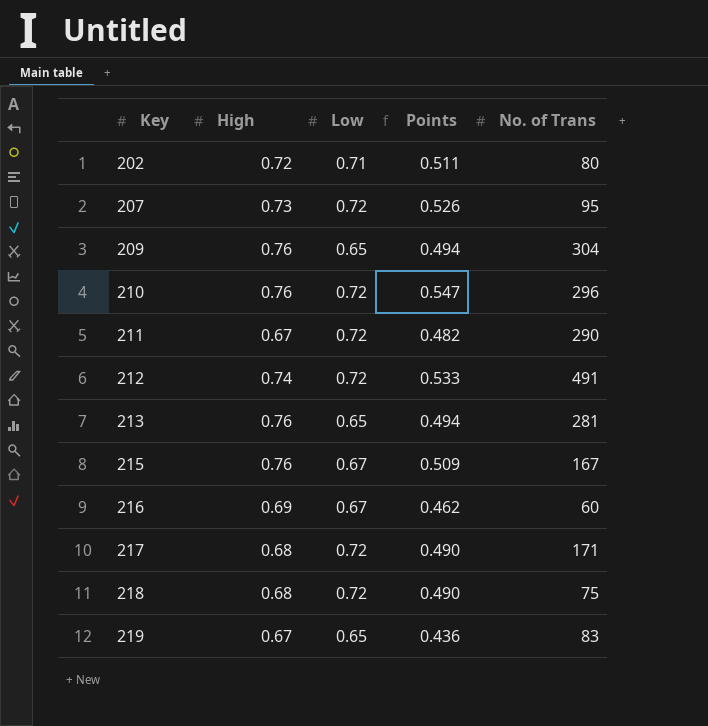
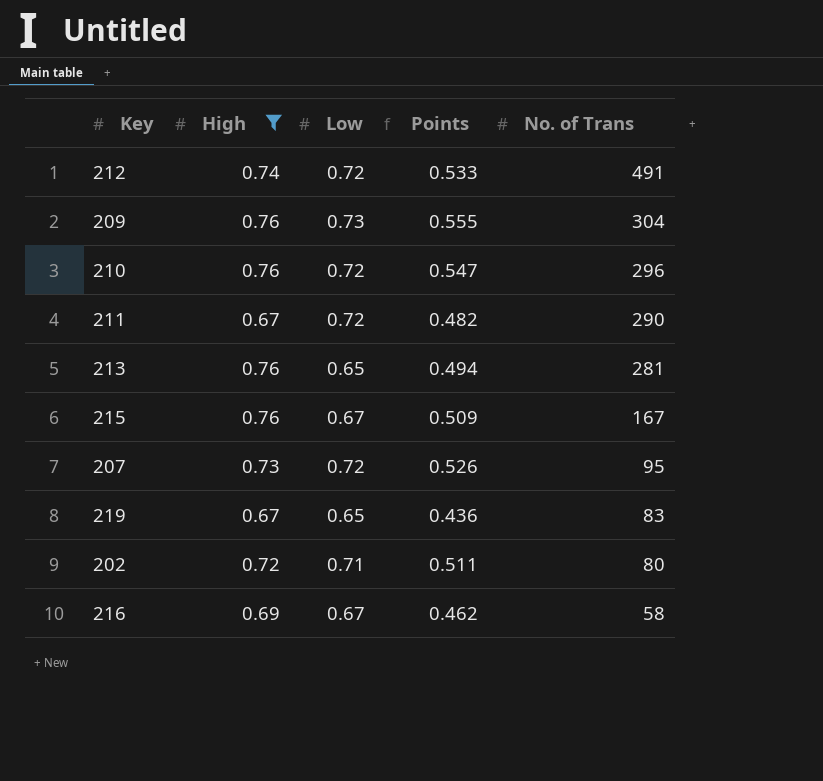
filter: none -> High != 0.68
row order: Key ascending -> No. of Trans descending
209 | Low: 0.65 -> 0.73
209 | Points: 0.494 -> 0.555
216 | No. of Trans: 60 -> 58

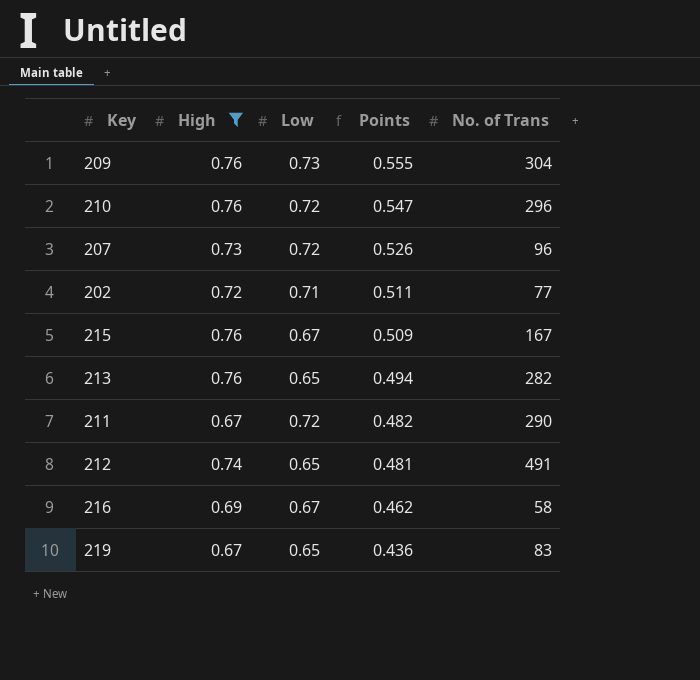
row order: No. of Trans descending -> Points descending
207 | No. of Trans: 95 -> 96
202 | No. of Trans: 80 -> 77
213 | No. of Trans: 281 -> 282
212 | Low: 0.72 -> 0.65
212 | Points: 0.533 -> 0.481

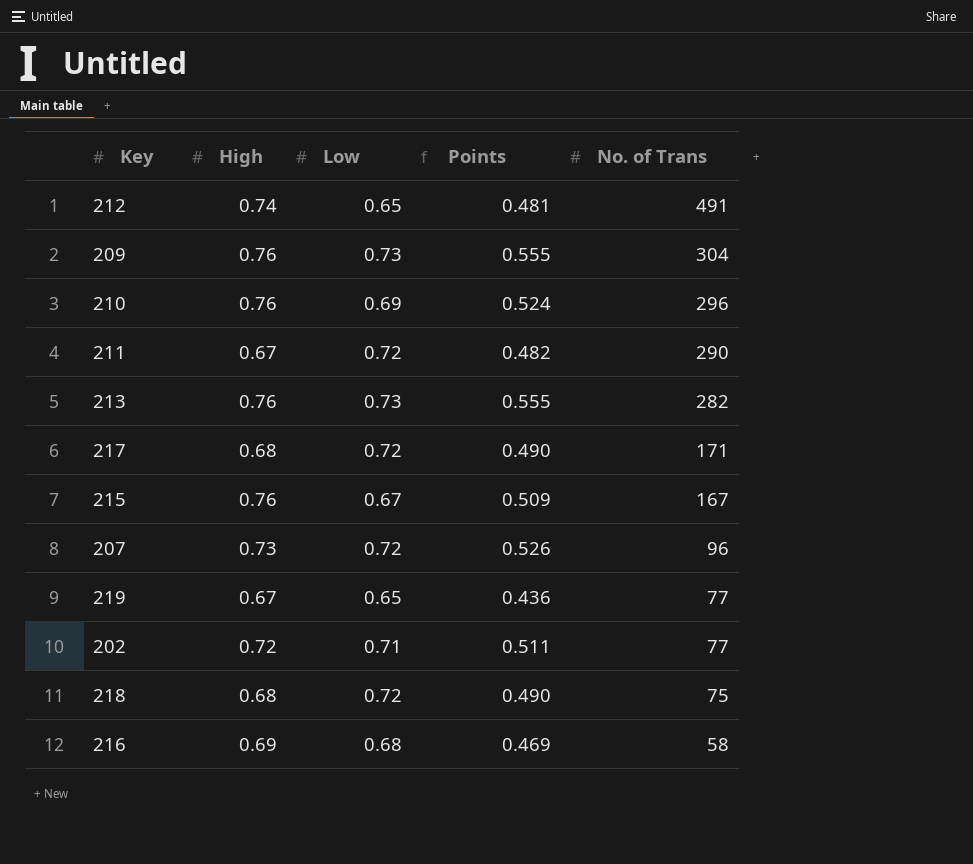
filter: High != 0.68 -> none
row order: Points descending -> No. of Trans descending
210 | Low: 0.72 -> 0.69
210 | Points: 0.547 -> 0.524
213 | Low: 0.65 -> 0.73
213 | Points: 0.494 -> 0.555
219 | No. of Trans: 83 -> 77
216 | Low: 0.67 -> 0.68
216 | Points: 0.462 -> 0.469

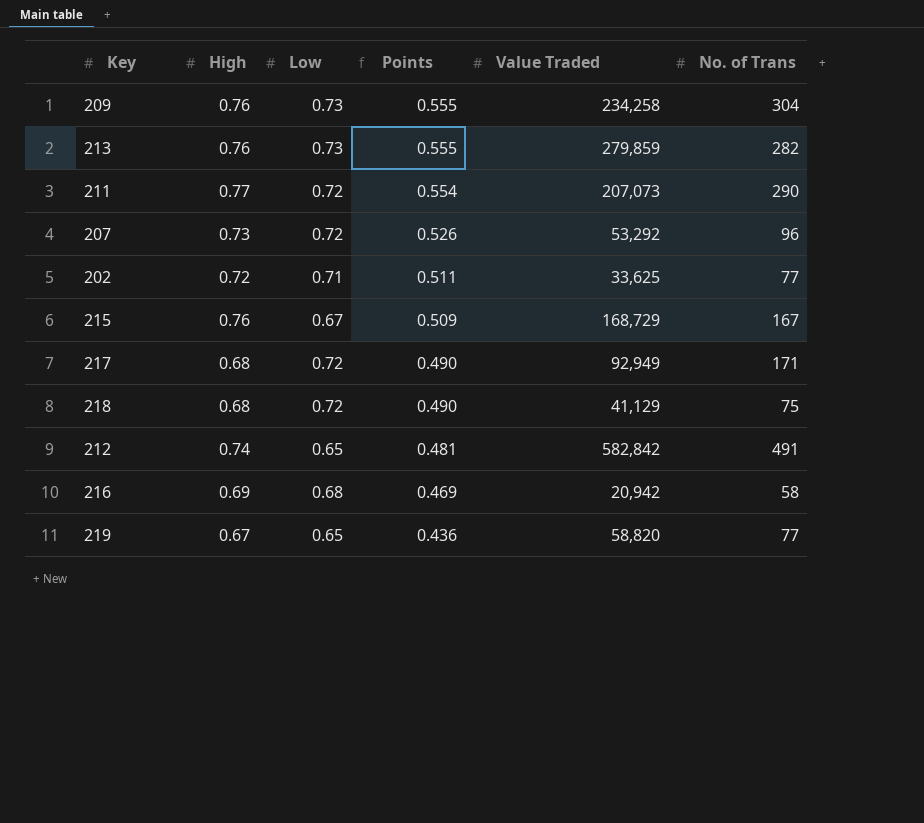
row order: No. of Trans descending -> Points descending
column Value Traded | position: none -> 5
row 210: 0.76 | 0.69 | 0.524 | 296 -> none
211 | High: 0.67 -> 0.77
211 | Points: 0.482 -> 0.554

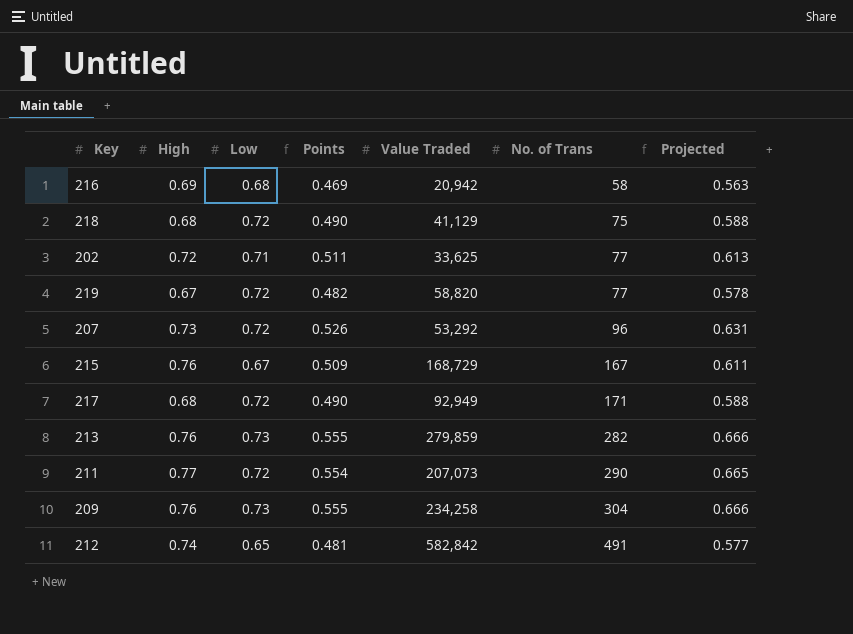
row order: Points descending -> No. of Trans ascending
column Projected | formula: none -> [Points] * 1.2
219 | Low: 0.65 -> 0.72
219 | Points: 0.436 -> 0.482

